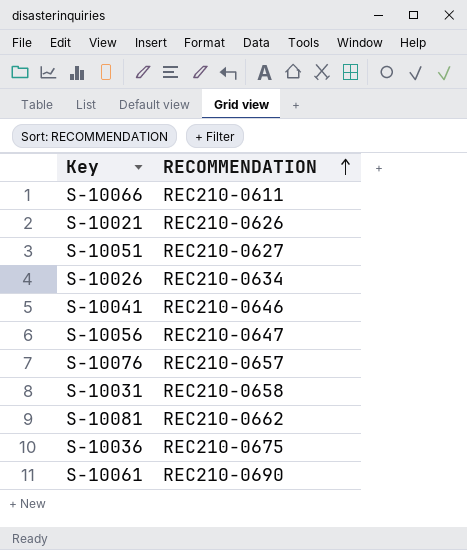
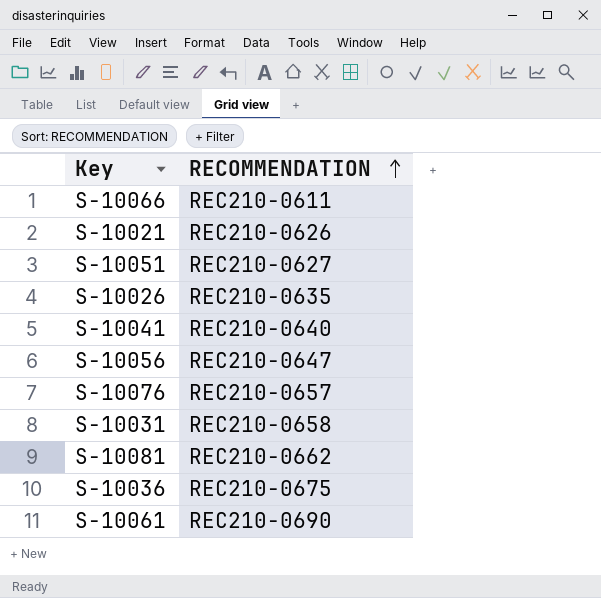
S-10026 | RECOMMENDATION: REC210-0634 -> REC210-0635
S-10041 | RECOMMENDATION: REC210-0646 -> REC210-0640

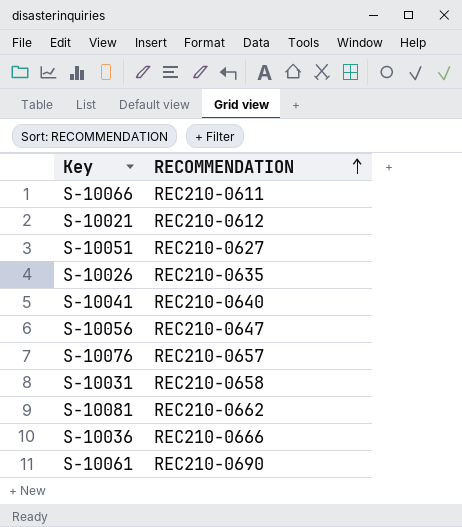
S-10021 | RECOMMENDATION: REC210-0626 -> REC210-0612
S-10036 | RECOMMENDATION: REC210-0675 -> REC210-0666

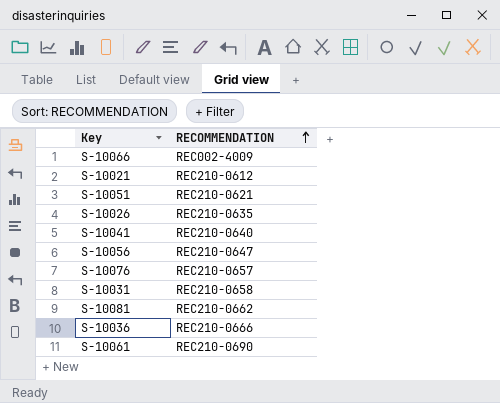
S-10066 | RECOMMENDATION: REC210-0611 -> REC002-4009
S-10051 | RECOMMENDATION: REC210-0627 -> REC210-0621

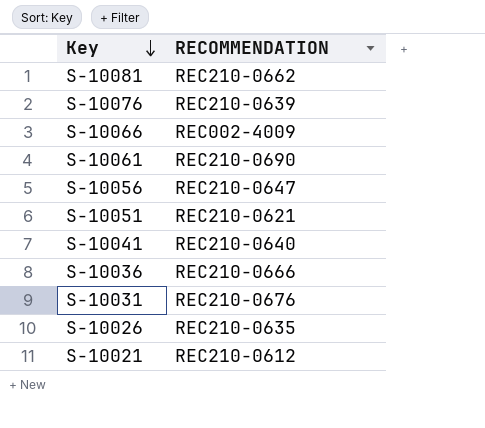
row order: RECOMMENDATION ascending -> Key descending
S-10076 | RECOMMENDATION: REC210-0657 -> REC210-0639
S-10031 | RECOMMENDATION: REC210-0658 -> REC210-0676

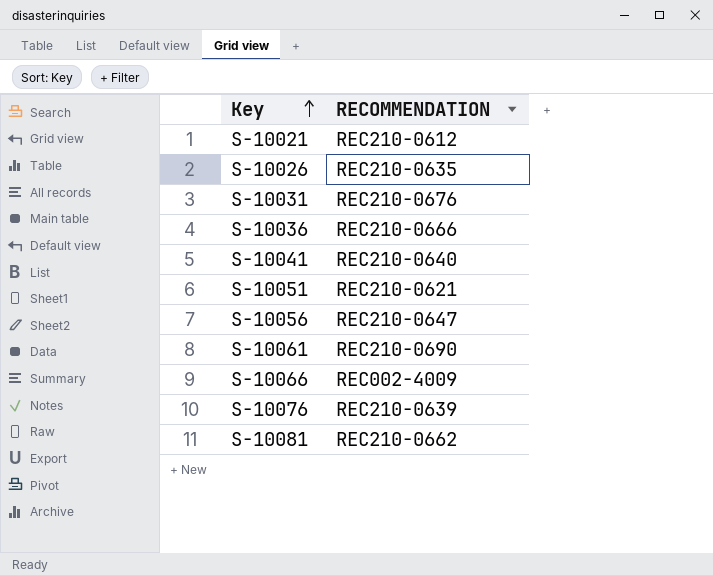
row order: Key descending -> Key ascending

